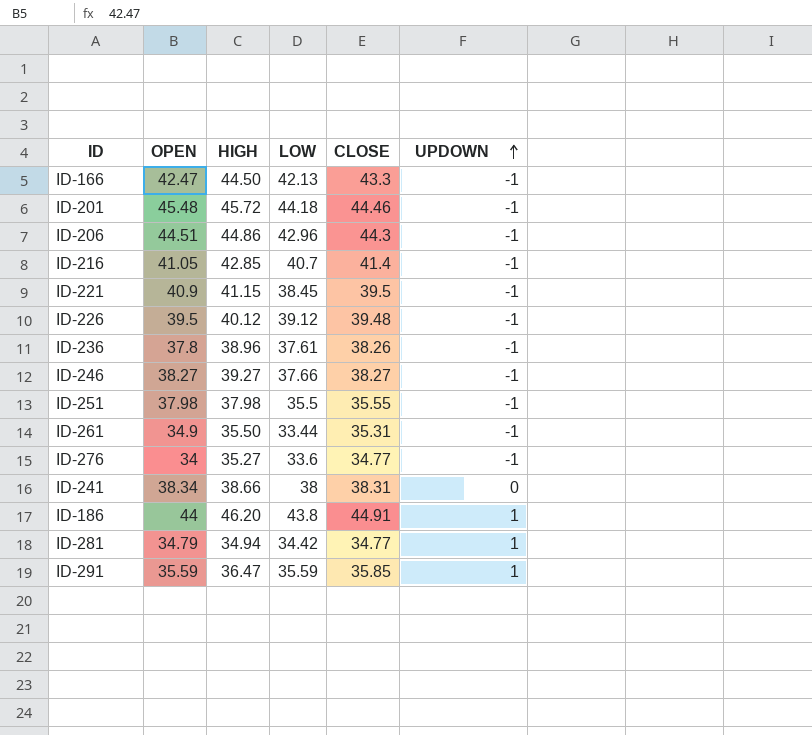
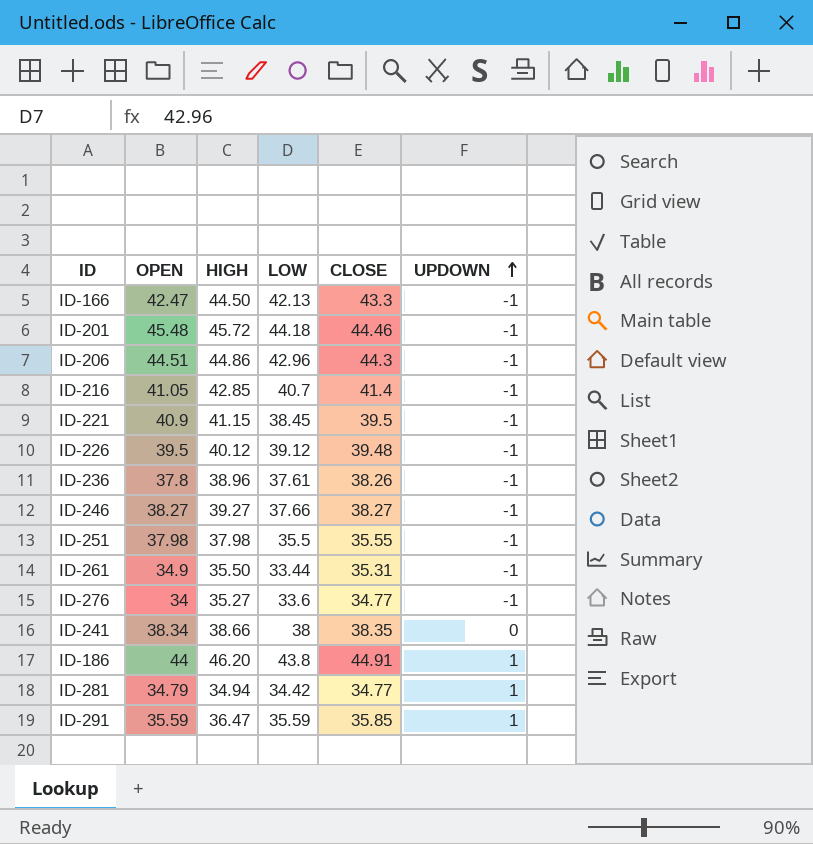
ID-241 | CLOSE: 38.31 -> 38.35

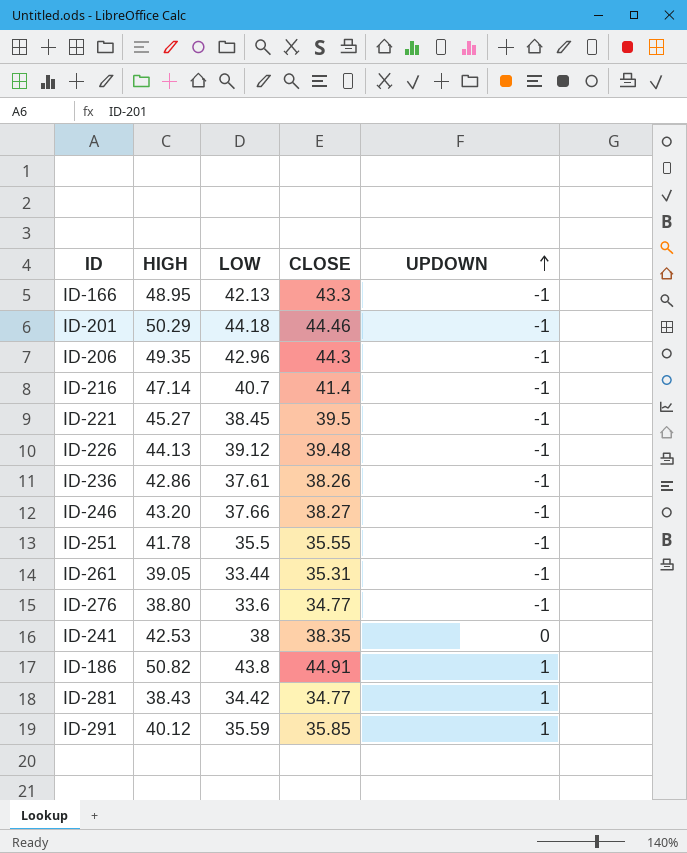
column OPEN | position: 2 -> none
ID-166 | HIGH: 44.50 -> 48.95
ID-201 | HIGH: 45.72 -> 50.29
ID-206 | HIGH: 44.86 -> 49.35
ID-216 | HIGH: 42.85 -> 47.14
ID-221 | HIGH: 41.15 -> 45.27
ID-226 | HIGH: 40.12 -> 44.13
ID-236 | HIGH: 38.96 -> 42.86
ID-246 | HIGH: 39.27 -> 43.20
ID-251 | HIGH: 37.98 -> 41.78
ID-261 | HIGH: 35.50 -> 39.05
ID-276 | HIGH: 35.27 -> 38.80
ID-241 | HIGH: 38.66 -> 42.53
ID-186 | HIGH: 46.20 -> 50.82
ID-281 | HIGH: 34.94 -> 38.43
ID-291 | HIGH: 36.47 -> 40.12

